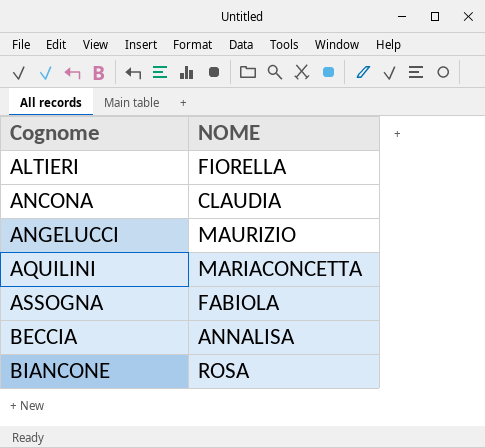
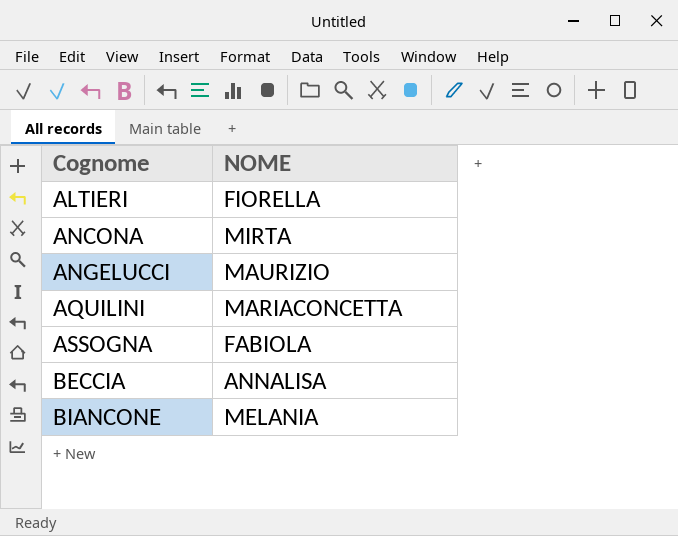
ANCONA | NOME: CLAUDIA -> MIRTA
BIANCONE | NOME: ROSA -> MELANIA

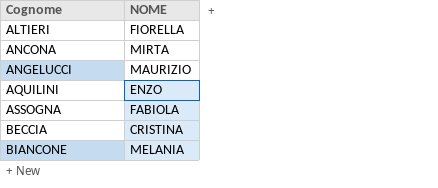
AQUILINI | NOME: MARIACONCETTA -> ENZO
BECCIA | NOME: ANNALISA -> CRISTINA

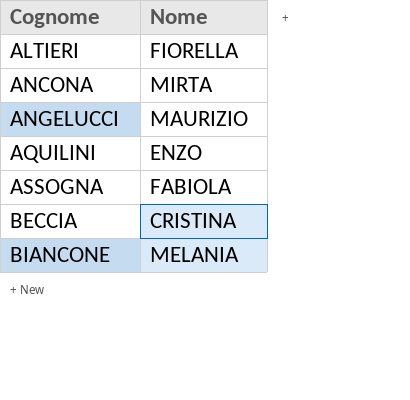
column name: NOME -> Nome

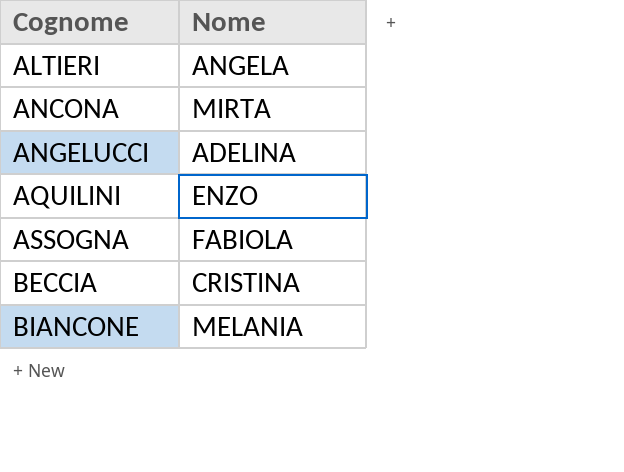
ALTIERI | Nome: FIORELLA -> ANGELA
ANGELUCCI | Nome: MAURIZIO -> ADELINA

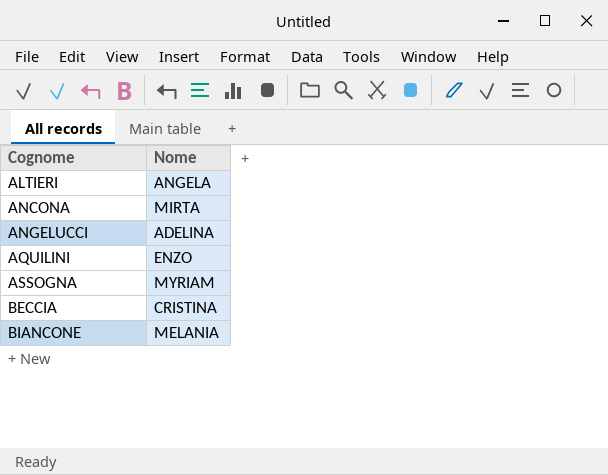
ASSOGNA | Nome: FABIOLA -> MYRIAM

